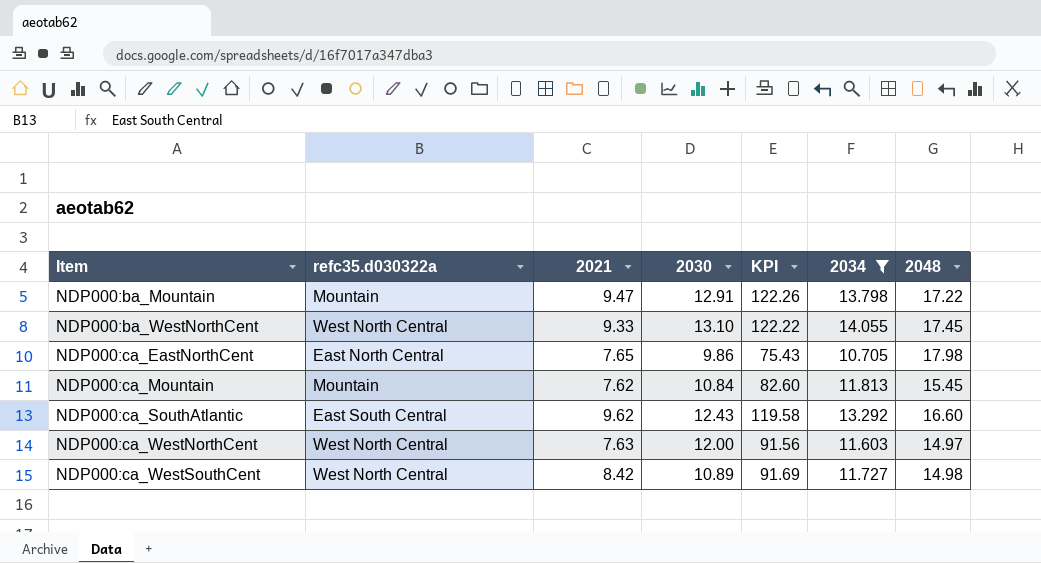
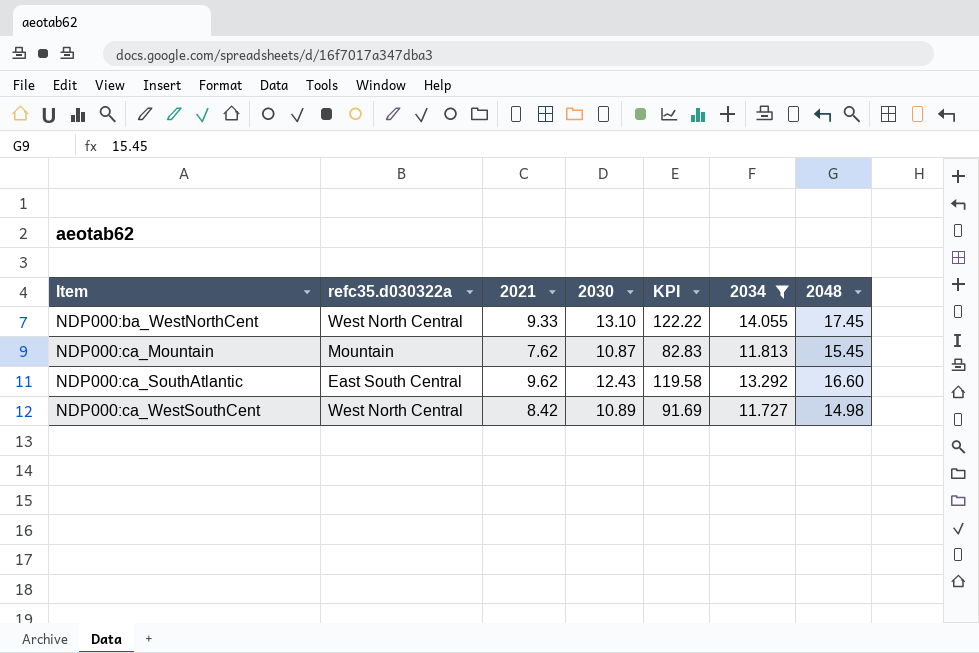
row NDP000:ba_Mountain: Mountain | 9.47 | 12.91 | 122.26 | 13.798 | 17.22 -> none
row NDP000:ca_EastNorthCent: East North Central | 7.65 | 9.86 | 75.43 | 10.705 | 17.98 -> none
row NDP000:ca_WestNorthCent: West North Central | 7.63 | 12.00 | 91.56 | 11.603 | 14.97 -> none
NDP000:ca_Mountain | 2030: 10.84 -> 10.87
NDP000:ca_Mountain | KPI: 82.60 -> 82.83

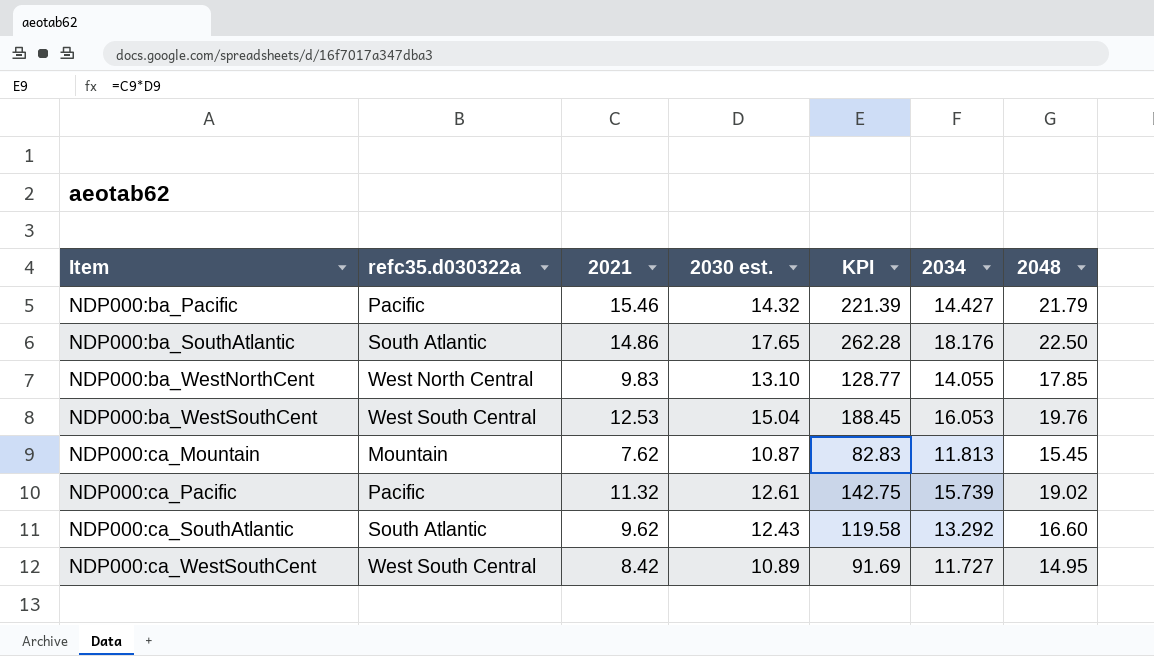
filter: 2034 <= 14.055 -> none
column name: 2030 -> 2030 est.
NDP000:ba_WestNorthCent | 2021: 9.33 -> 9.83
NDP000:ba_WestNorthCent | KPI: 122.22 -> 128.77
NDP000:ba_WestNorthCent | 2048: 17.45 -> 17.85
NDP000:ca_SouthAtlantic | refc35.d030322a: East South Central -> South Atlantic
NDP000:ca_WestSouthCent | refc35.d030322a: West North Central -> West South Central
NDP000:ca_WestSouthCent | 2048: 14.98 -> 14.95

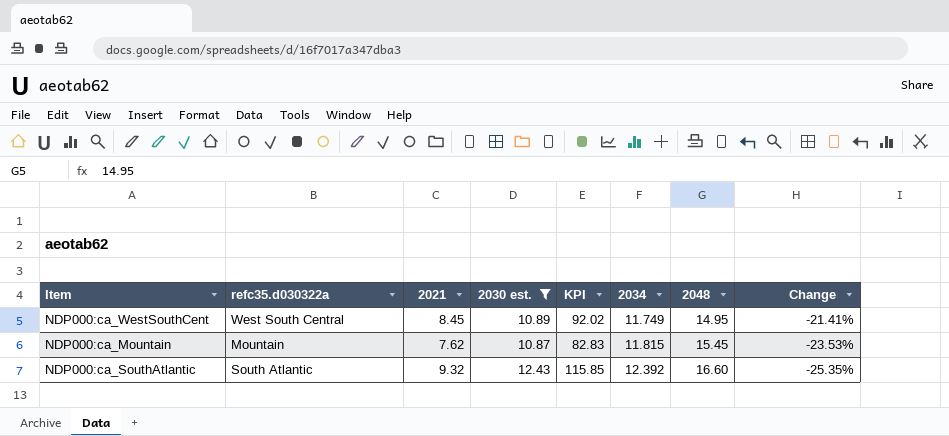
filter: none -> 2030 est. <= 12.43
row order: Item ascending -> 2034 ascending
column Change | formula: none -> ([2034] - [2048]) / [2048]
NDP000:ca_WestSouthCent | 2021: 8.42 -> 8.45
NDP000:ca_WestSouthCent | KPI: 91.69 -> 92.02
NDP000:ca_WestSouthCent | 2034: 11.727 -> 11.749
NDP000:ca_Mountain | 2034: 11.813 -> 11.815
NDP000:ca_SouthAtlantic | 2021: 9.62 -> 9.32
NDP000:ca_SouthAtlantic | KPI: 119.58 -> 115.85
NDP000:ca_SouthAtlantic | 2034: 13.292 -> 12.392

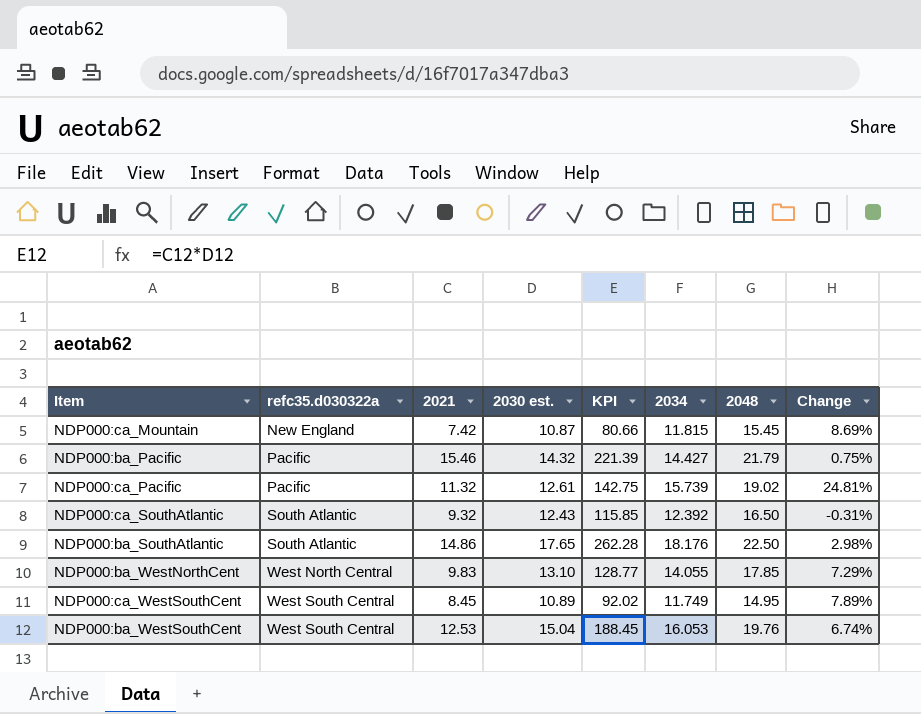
filter: 2030 est. <= 12.43 -> none
row order: 2034 ascending -> refc35.d030322a ascending
column Change | formula: ([2034] - [2048]) / [2048] -> ([2034] - [2030 est.]) / [2030 est.]
NDP000:ca_Mountain | refc35.d030322a: Mountain -> New England
NDP000:ca_Mountain | 2021: 7.62 -> 7.42
NDP000:ca_Mountain | KPI: 82.83 -> 80.66
NDP000:ca_SouthAtlantic | 2048: 16.60 -> 16.50

